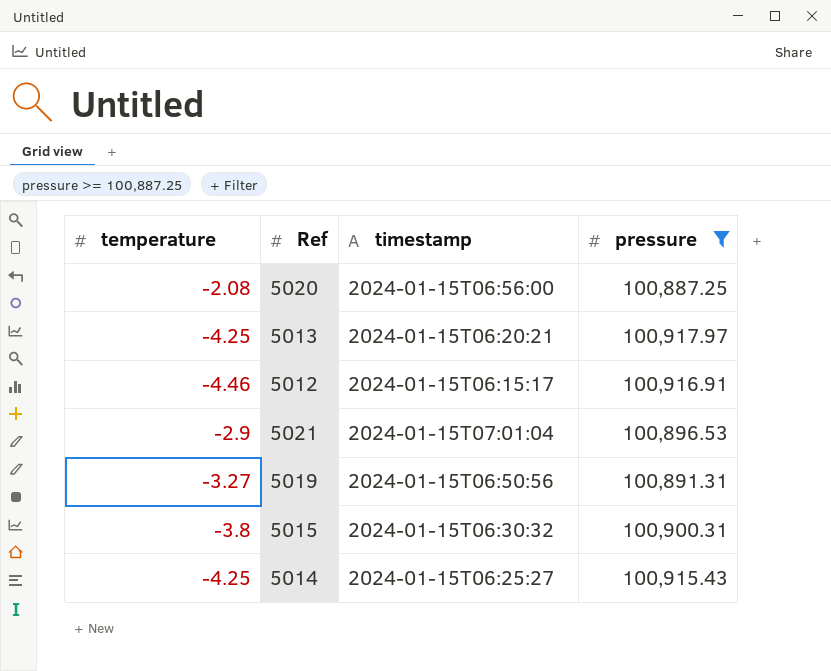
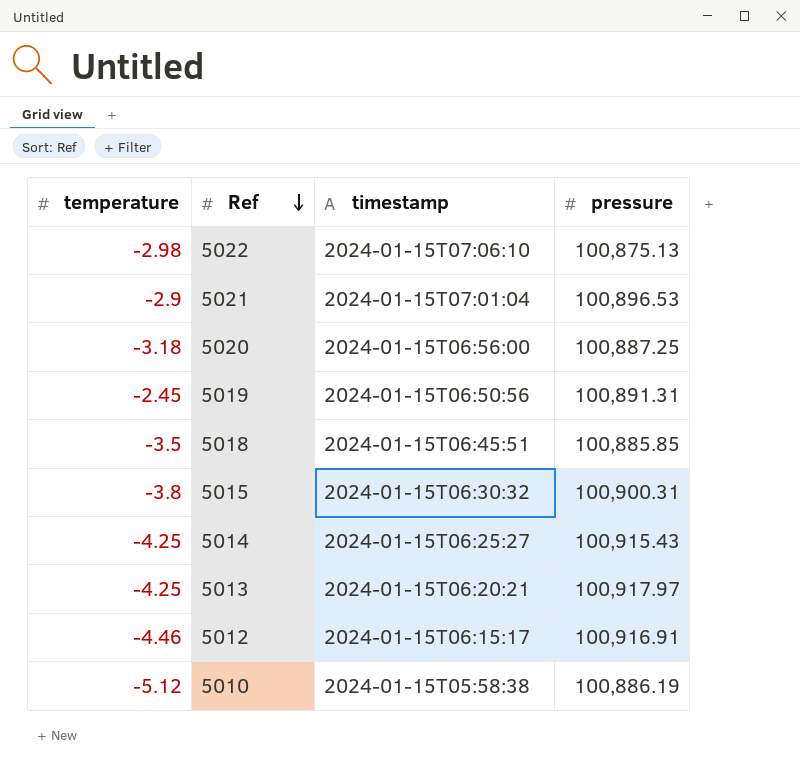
filter: pressure >= 100,887.25 -> none
row order: none -> Ref descending
5020 | temperature: -2.08 -> -3.18
5019 | temperature: -3.27 -> -2.45

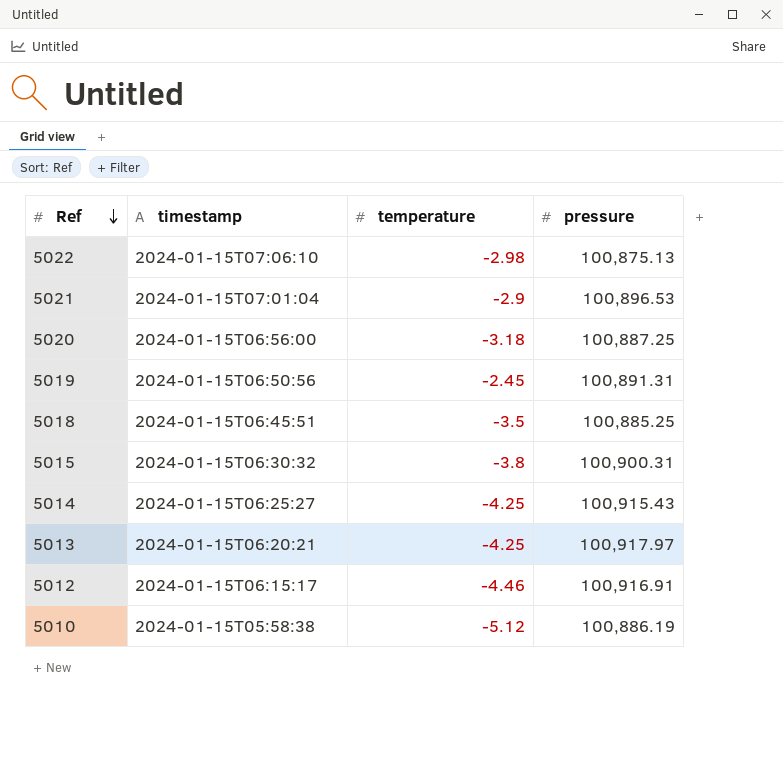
column temperature | position: 1 -> 3
5018 | pressure: 100,885.85 -> 100,885.25

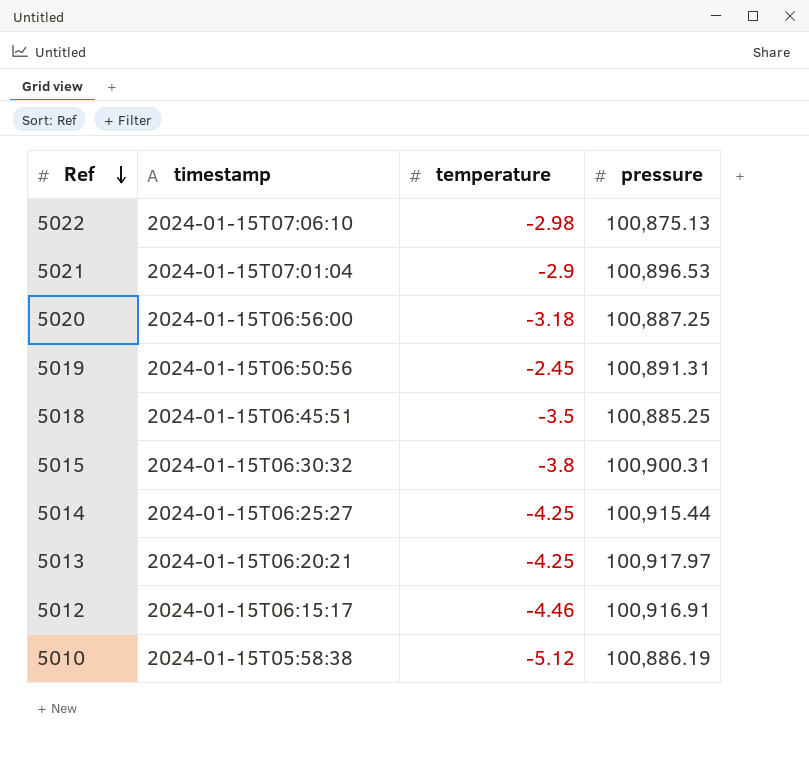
5014 | pressure: 100,915.43 -> 100,915.44

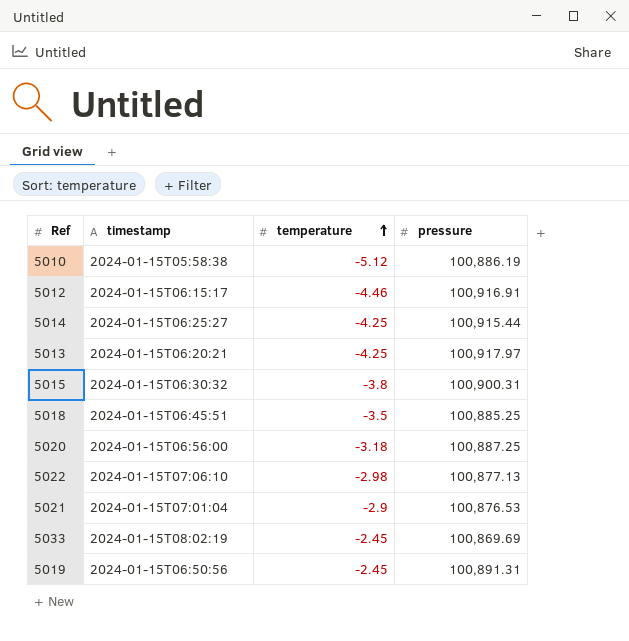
row order: Ref descending -> temperature ascending
5022 | pressure: 100,875.13 -> 100,877.13
5021 | pressure: 100,896.53 -> 100,876.53
row 5033: none -> 2024-01-15T08:02:19 | -2.45 | 100,869.69

